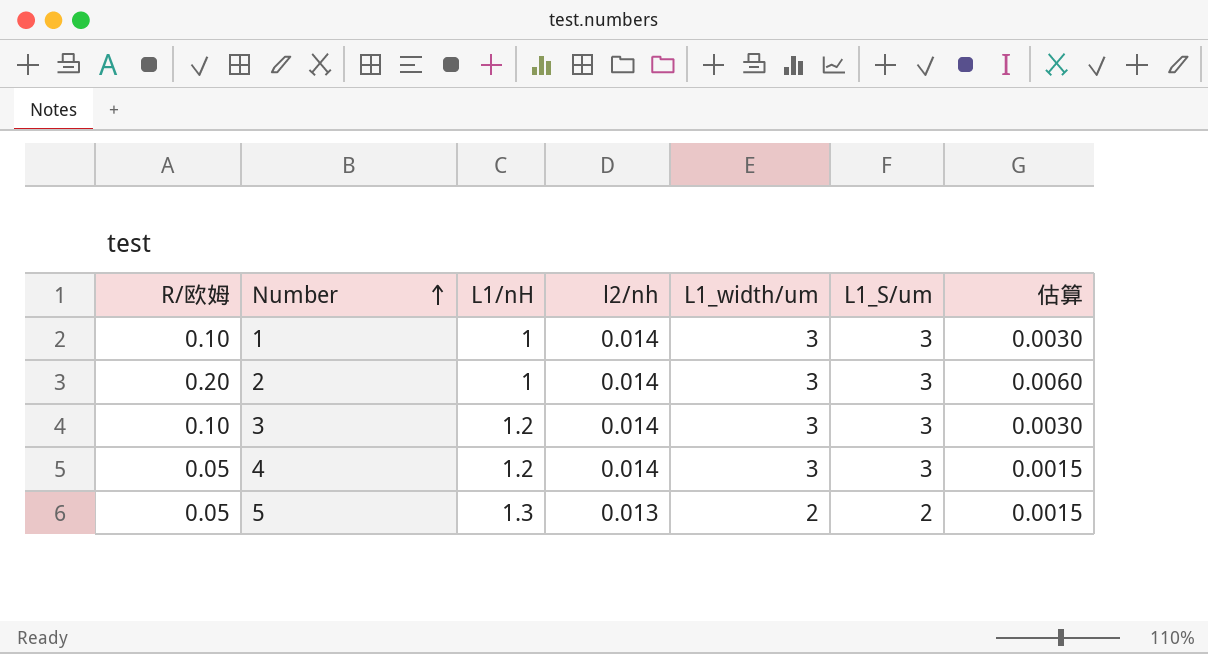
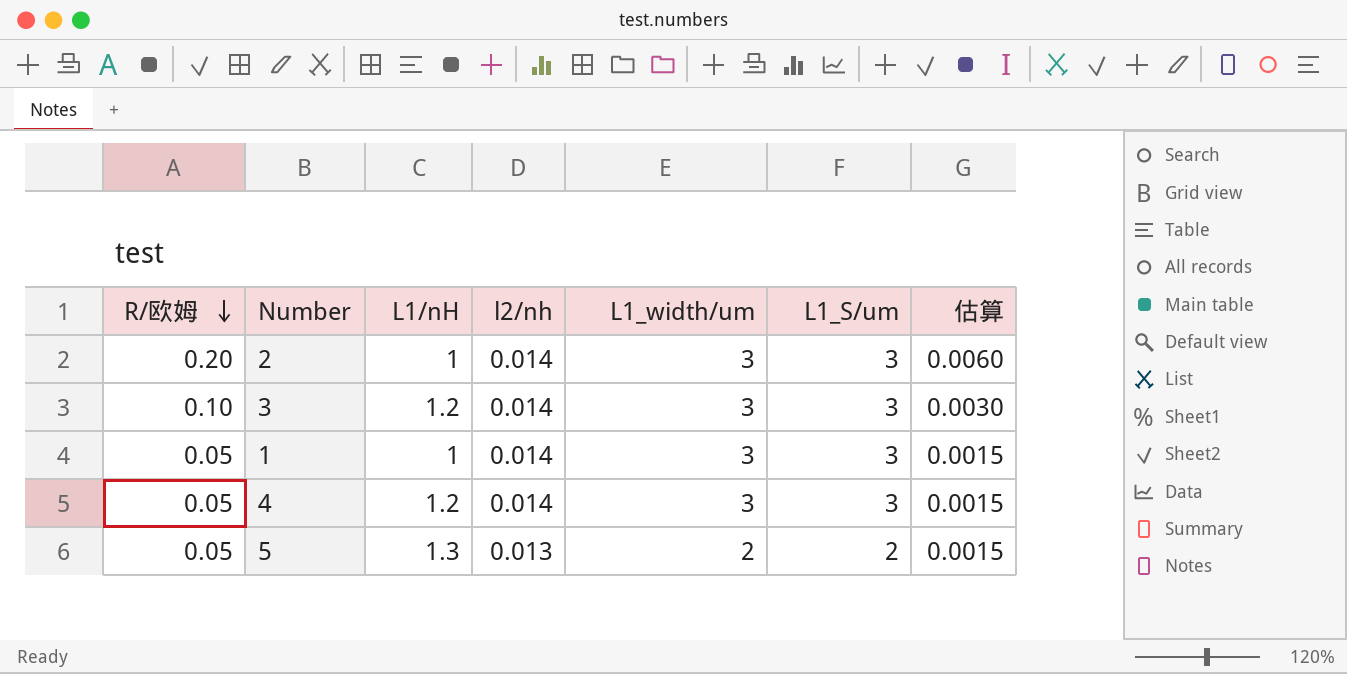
row order: Number ascending -> R/欧姆 descending
1 | R/欧姆: 0.10 -> 0.05
1 | 估算: 0.0030 -> 0.0015

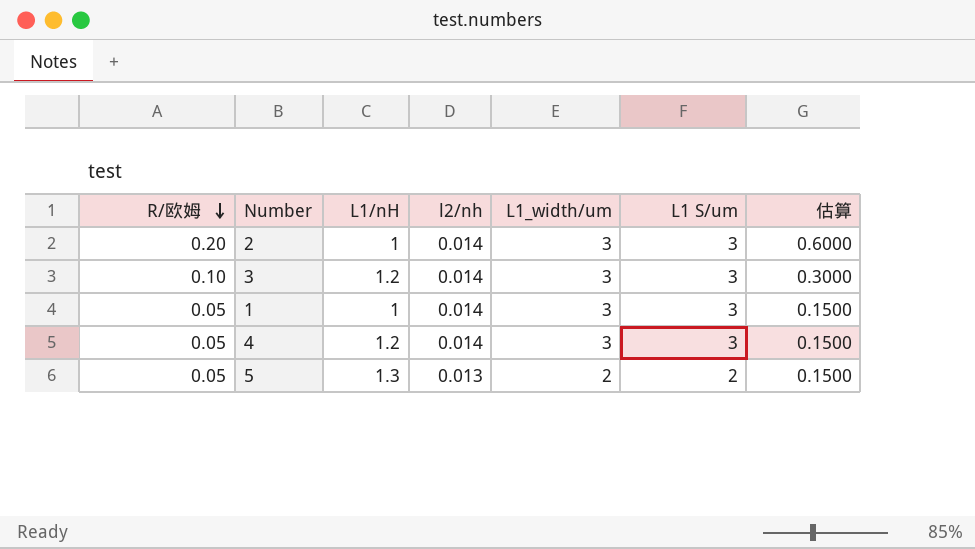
column name: L1_S/um -> L1 S/um
column 估算 | formula: [R/欧姆] * 0.03 -> [R/欧姆] * 3

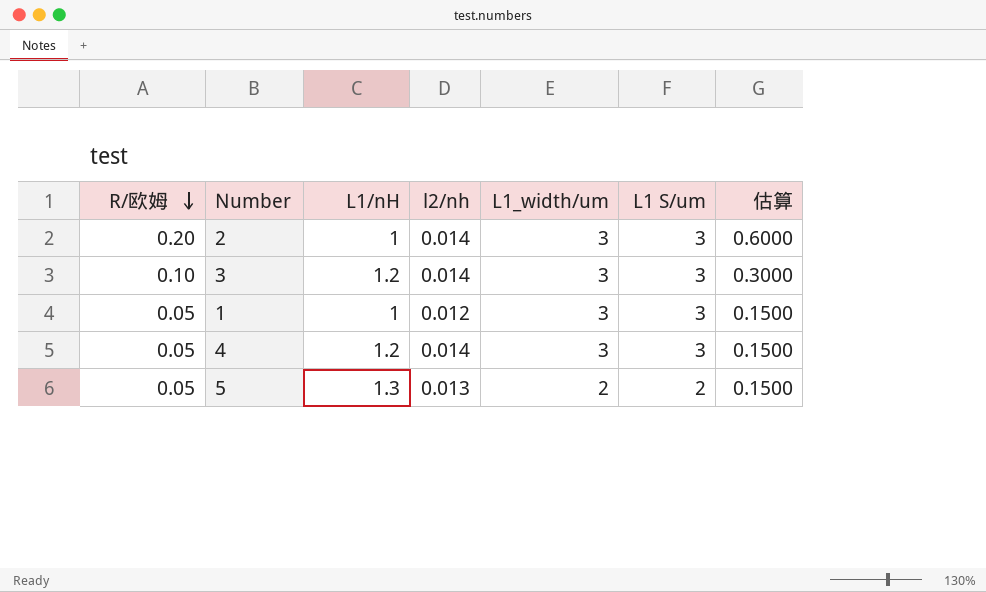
1 | l2/nh: 0.014 -> 0.012

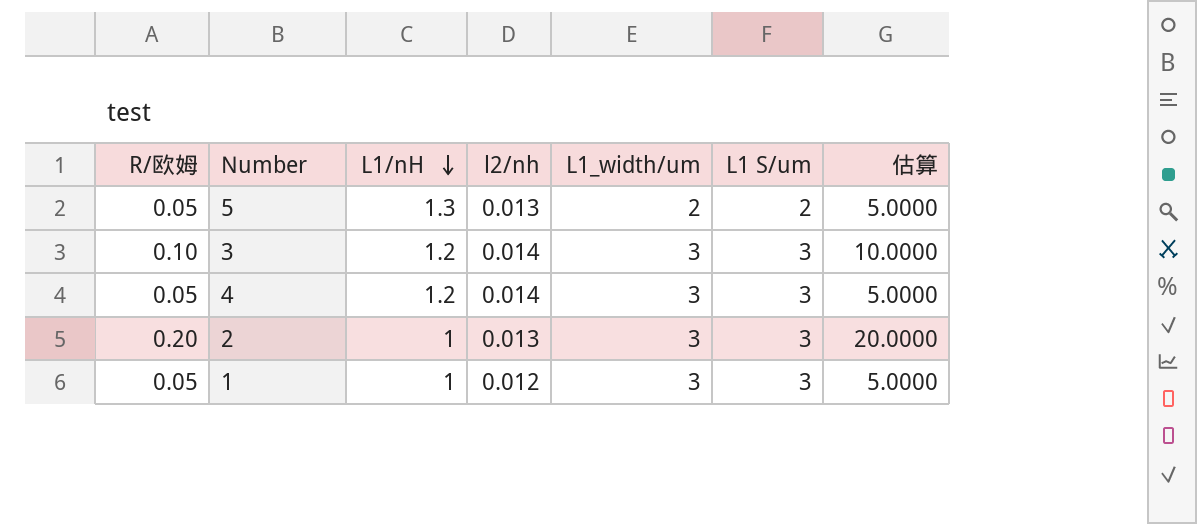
row order: R/欧姆 descending -> L1/nH descending
column 估算 | formula: [R/欧姆] * 3 -> [R/欧姆] * 100
2 | l2/nh: 0.014 -> 0.013

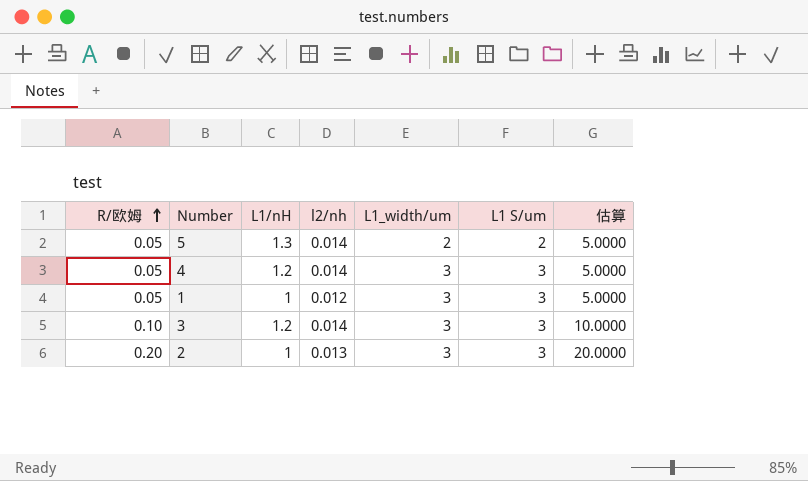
row order: L1/nH descending -> R/欧姆 ascending
5 | l2/nh: 0.013 -> 0.014

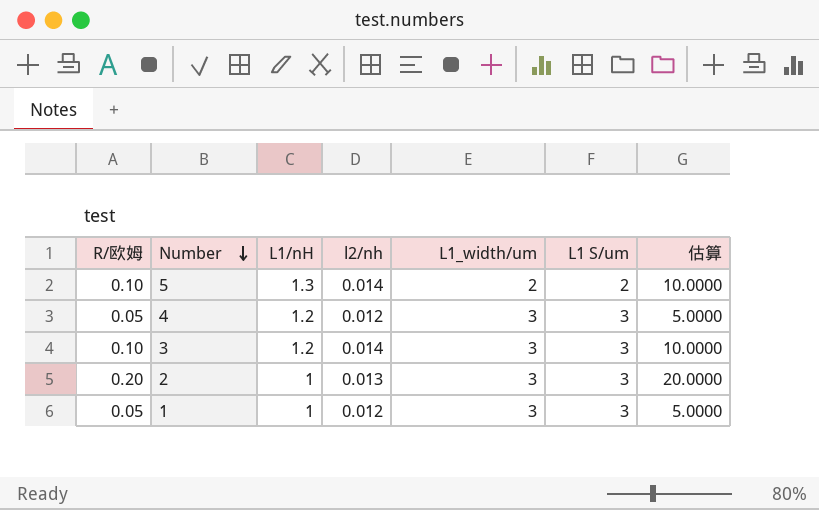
row order: R/欧姆 ascending -> Number descending
5 | R/欧姆: 0.05 -> 0.10
5 | 估算: 5.0000 -> 10.0000
4 | l2/nh: 0.014 -> 0.012

